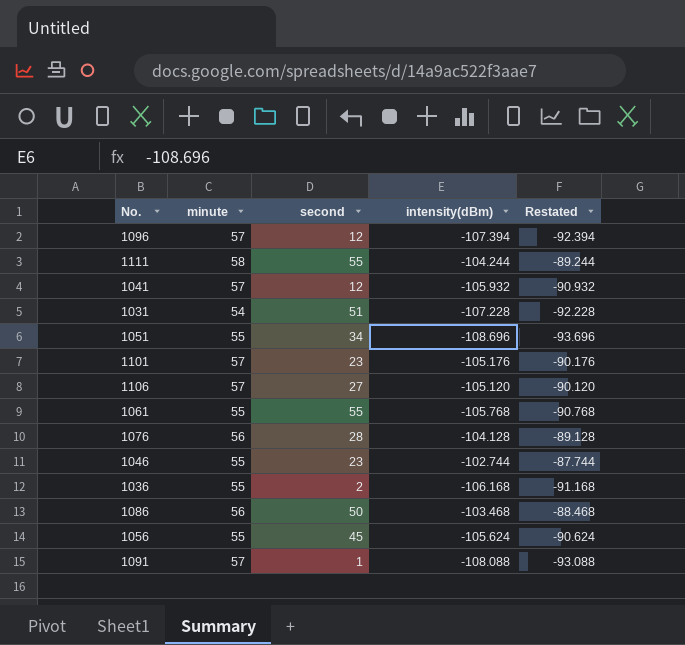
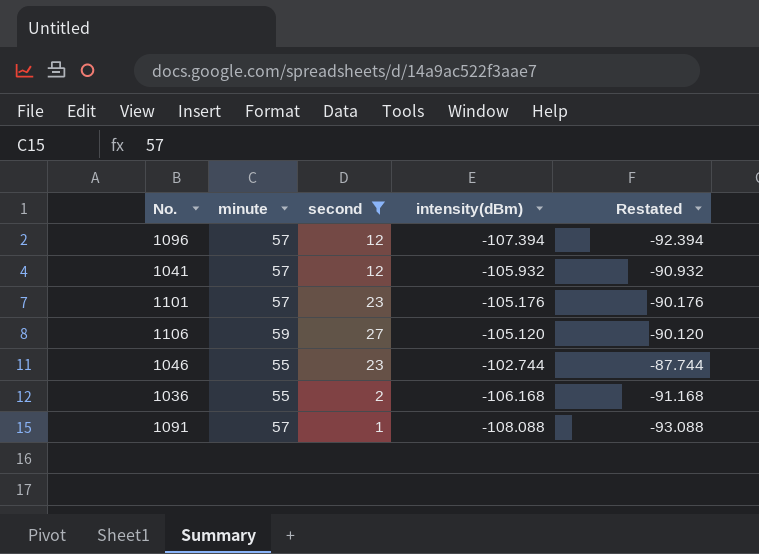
filter: none -> second <= 27
1106 | minute: 57 -> 59

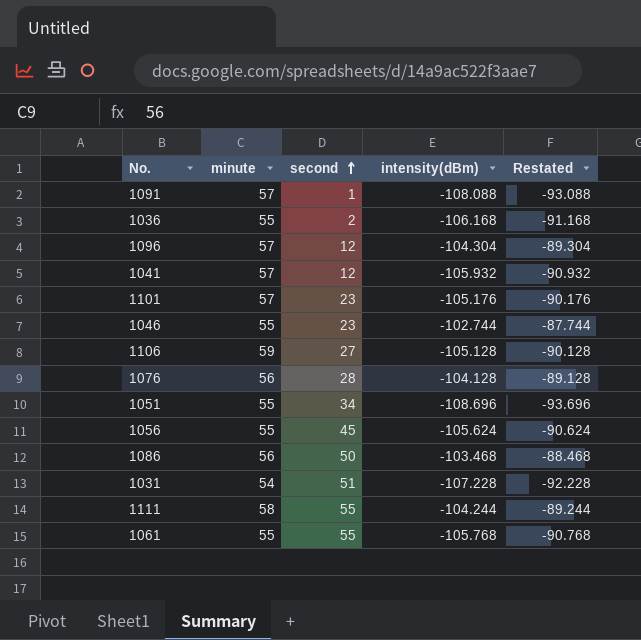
filter: second <= 27 -> none
row order: none -> second ascending
1096 | intensity(dBm): -107.394 -> -104.304
1096 | Restated: -92.394 -> -89.304
1106 | intensity(dBm): -105.120 -> -105.128
1106 | Restated: -90.120 -> -90.128

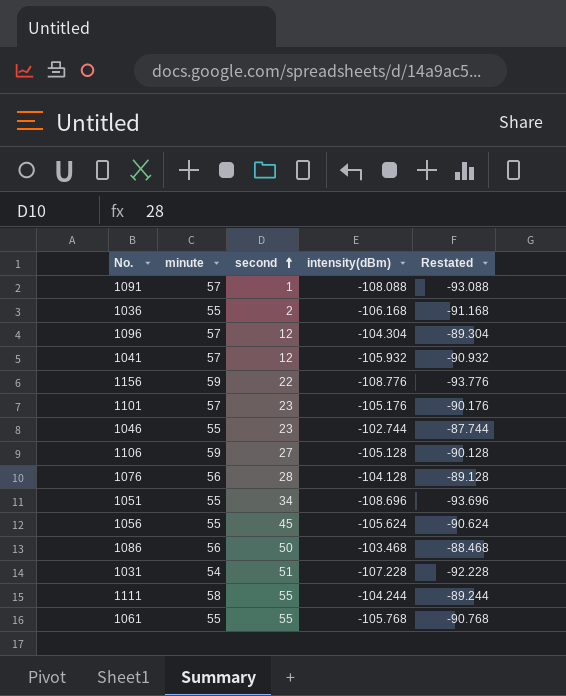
row 1156: none -> 59 | 22 | -108.776 | -93.776

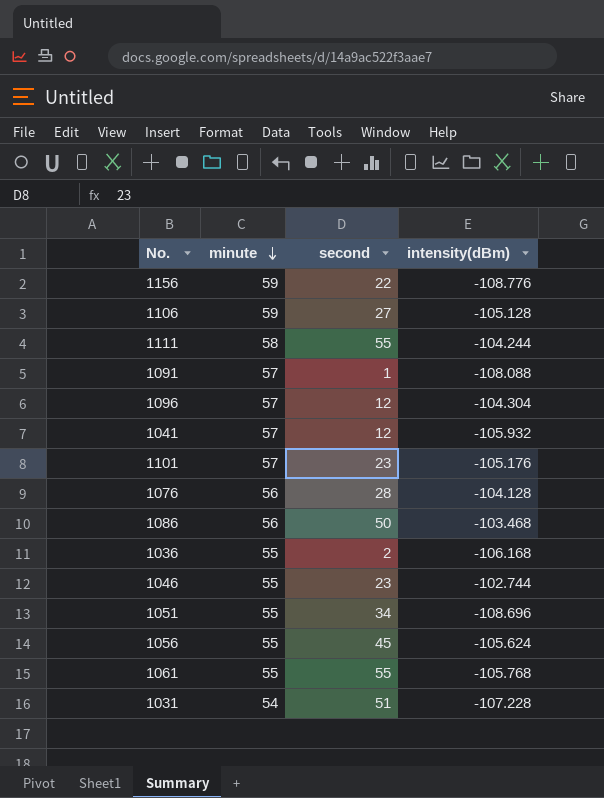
row order: second ascending -> minute descending
column Restated | formula: [intensity(dBm)] + 15 -> none

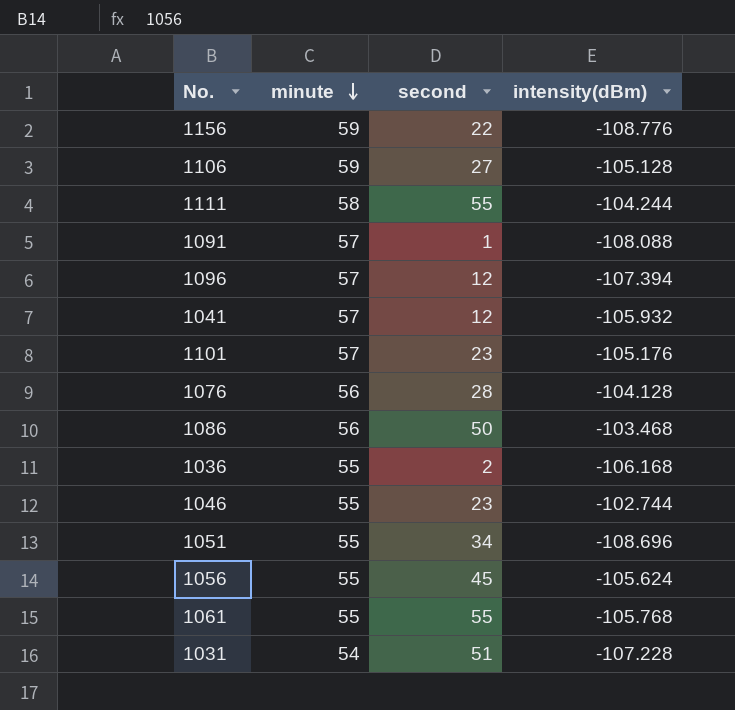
1096 | intensity(dBm): -104.304 -> -107.394

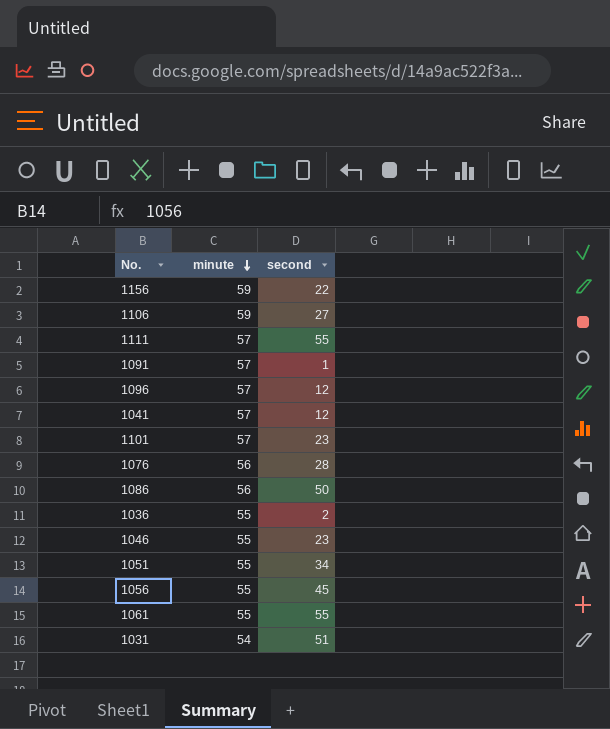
column intensity(dBm) | position: 4 -> none
1111 | minute: 58 -> 57

